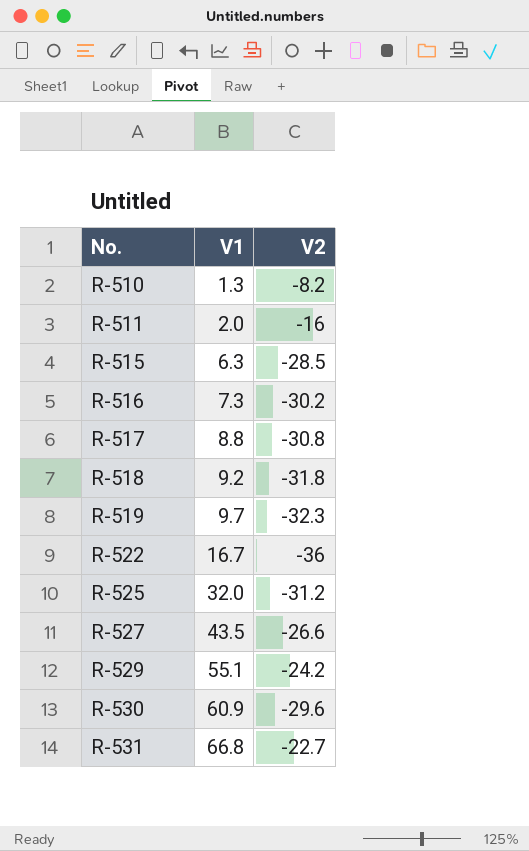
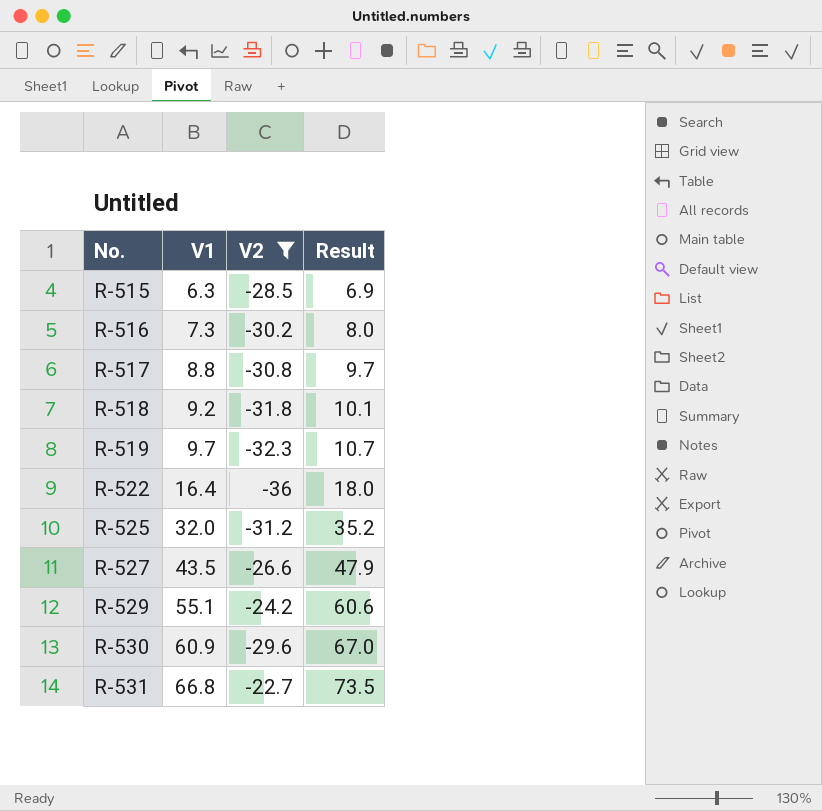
filter: none -> V2 <= -22.7
column Result | formula: none -> [V1] * 1.1
R-522 | V1: 16.7 -> 16.4

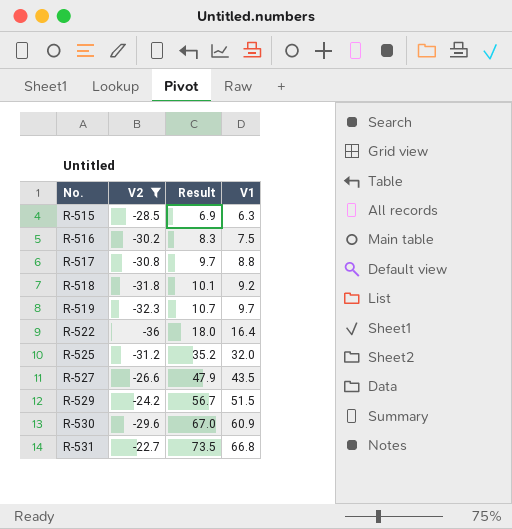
column V1 | position: 2 -> 4
R-516 | Result: 8.0 -> 8.3
R-516 | V1: 7.3 -> 7.5
R-529 | Result: 60.6 -> 56.7
R-529 | V1: 55.1 -> 51.5

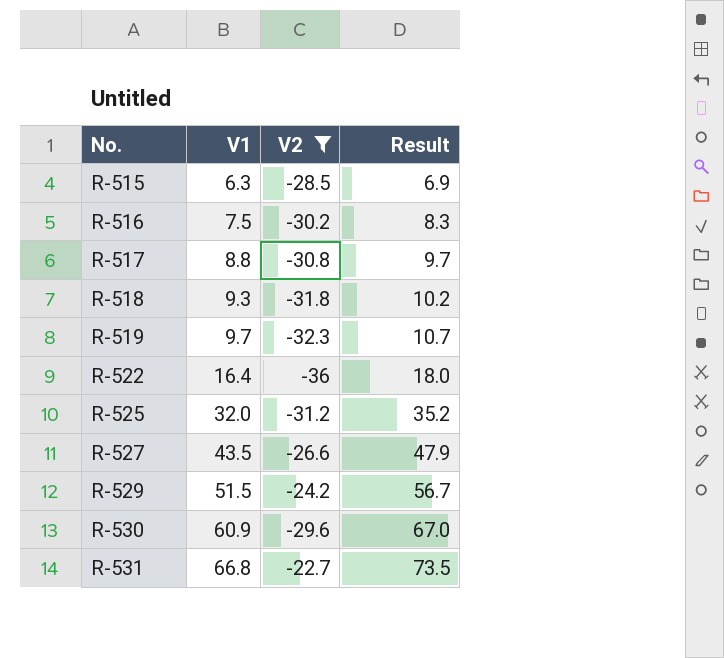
column V1 | position: 4 -> 2
R-518 | V1: 9.2 -> 9.3
R-518 | Result: 10.1 -> 10.2

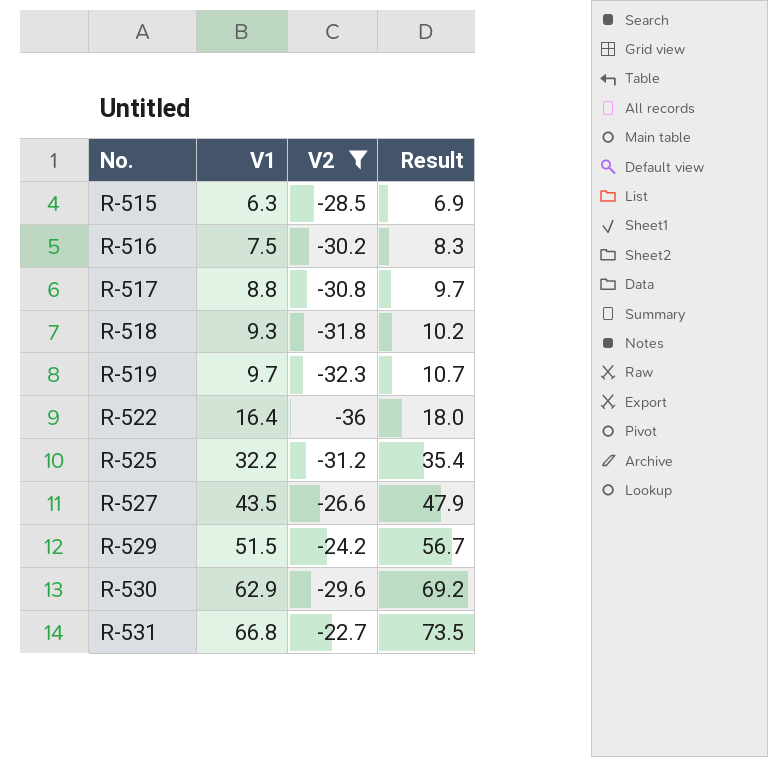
R-525 | V1: 32.0 -> 32.2
R-525 | Result: 35.2 -> 35.4
R-530 | V1: 60.9 -> 62.9
R-530 | Result: 67.0 -> 69.2

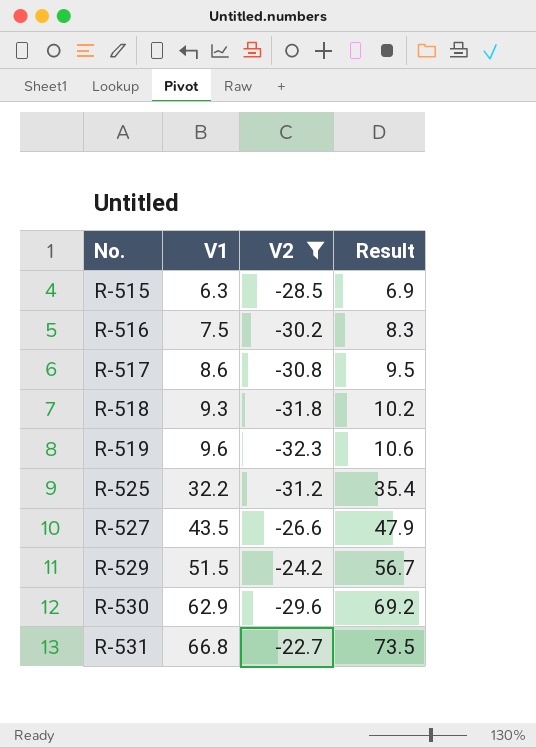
row R-522: 16.4 | -36 | 18.0 -> none
R-517 | V1: 8.8 -> 8.6
R-517 | Result: 9.7 -> 9.5
R-519 | V1: 9.7 -> 9.6
R-519 | Result: 10.7 -> 10.6

